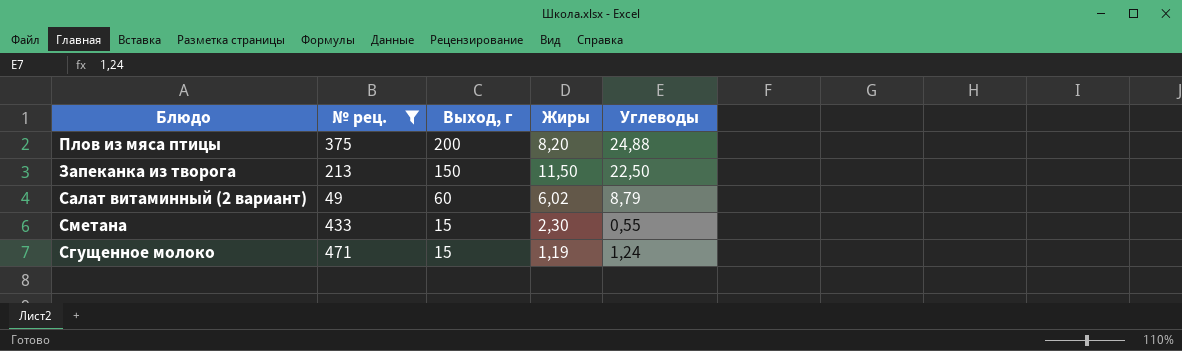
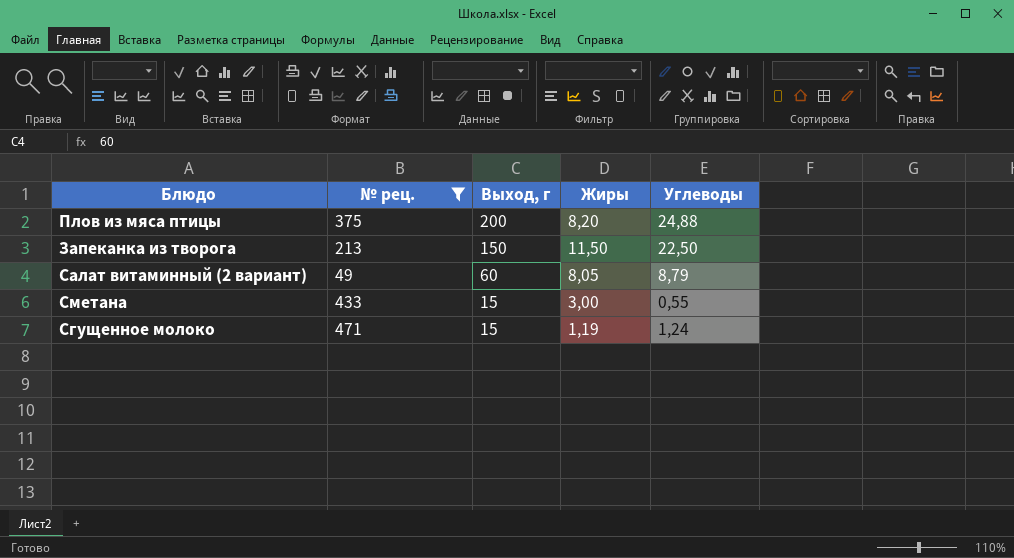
Салат витаминный (2 вариант) | Жиры: 6,02 -> 8,05
Сметана | Жиры: 2,30 -> 3,00

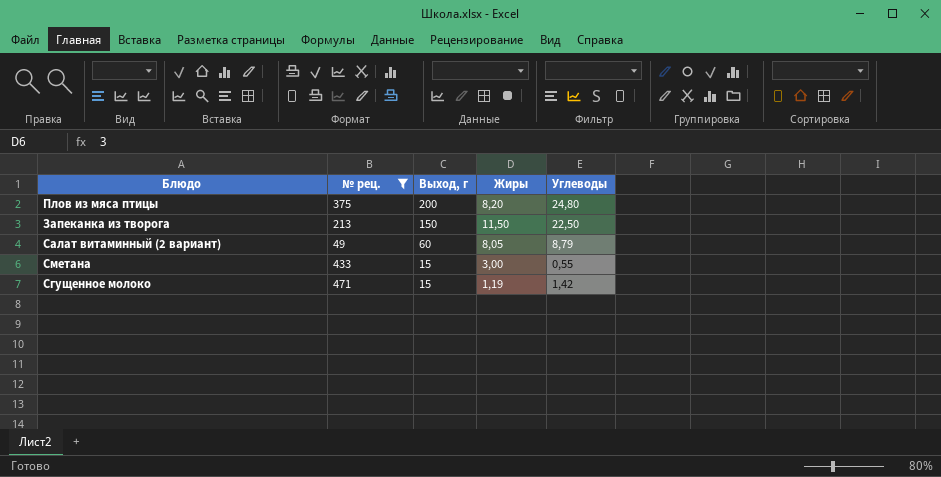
Плов из мяса птицы | Углеводы: 24,88 -> 24,80
Сгущенное молоко | Углеводы: 1,24 -> 1,42

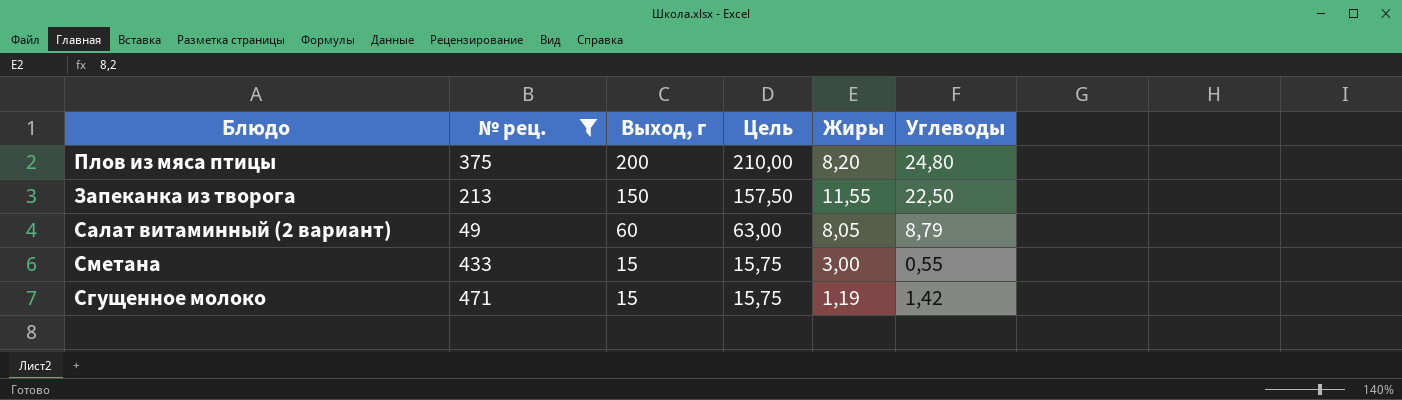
column Цель | formula: none -> [Выход, г] * 1,05
Запеканка из творога | Жиры: 11,50 -> 11,55

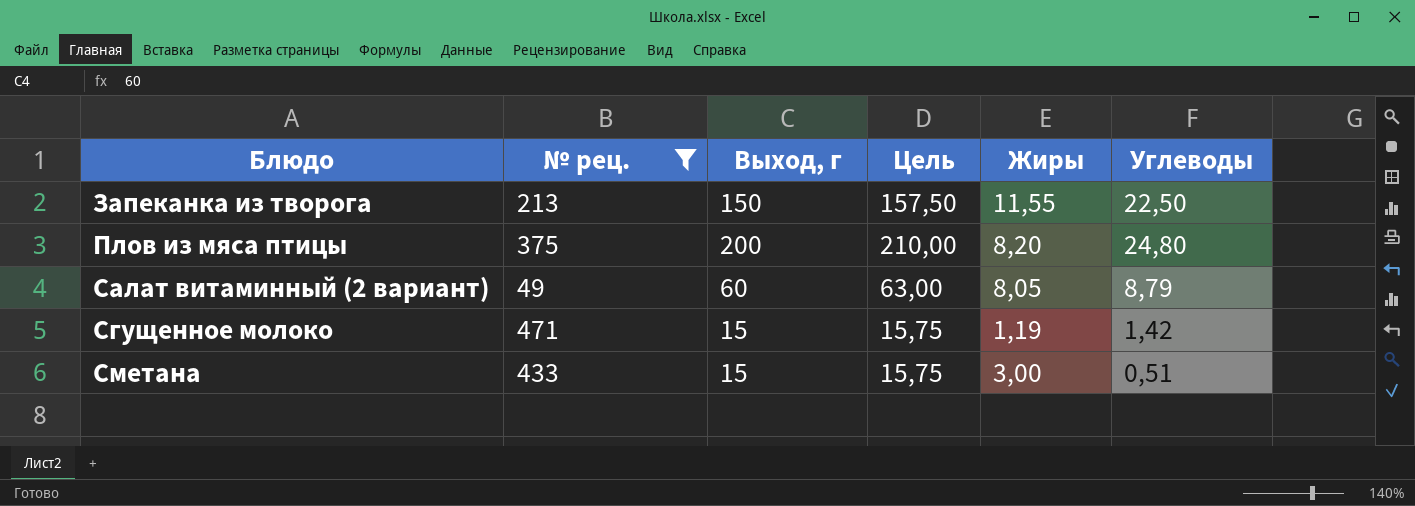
row order: Выход, г descending -> Блюдо ascending
Сметана | Углеводы: 0,55 -> 0,51

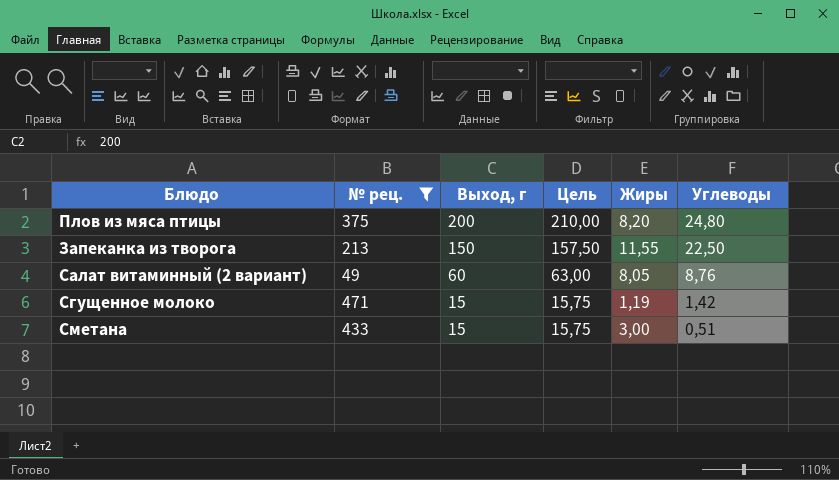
row order: Блюдо ascending -> Выход, г descending
Салат витаминный (2 вариант) | Углеводы: 8,79 -> 8,76

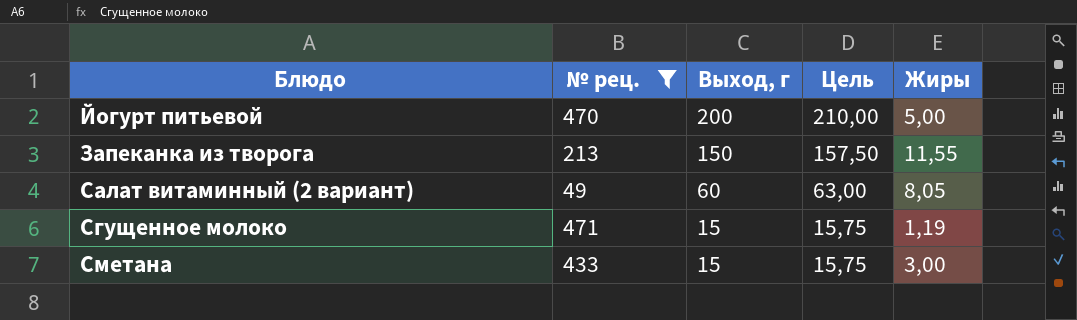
column Углеводы | position: 6 -> none
row Плов из мяса птицы: 375 | 200 | 210,00 | 8,20 | 24,80 -> none
row Йогурт питьевой: none -> 470 | 200 | 210,00 | 5,00

